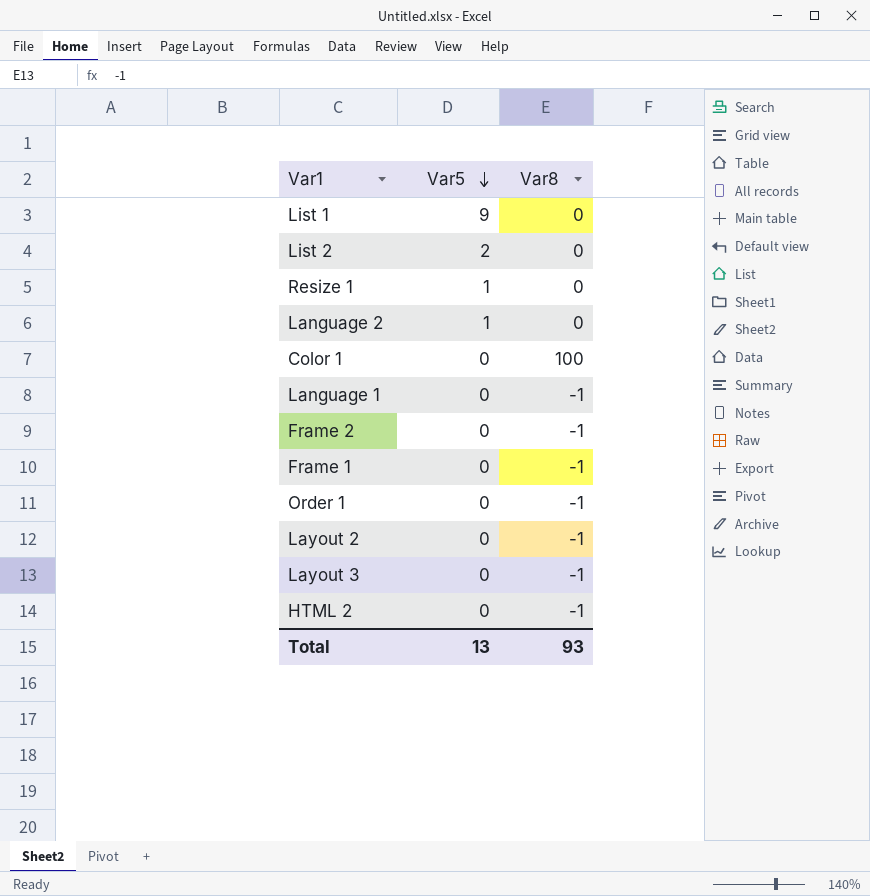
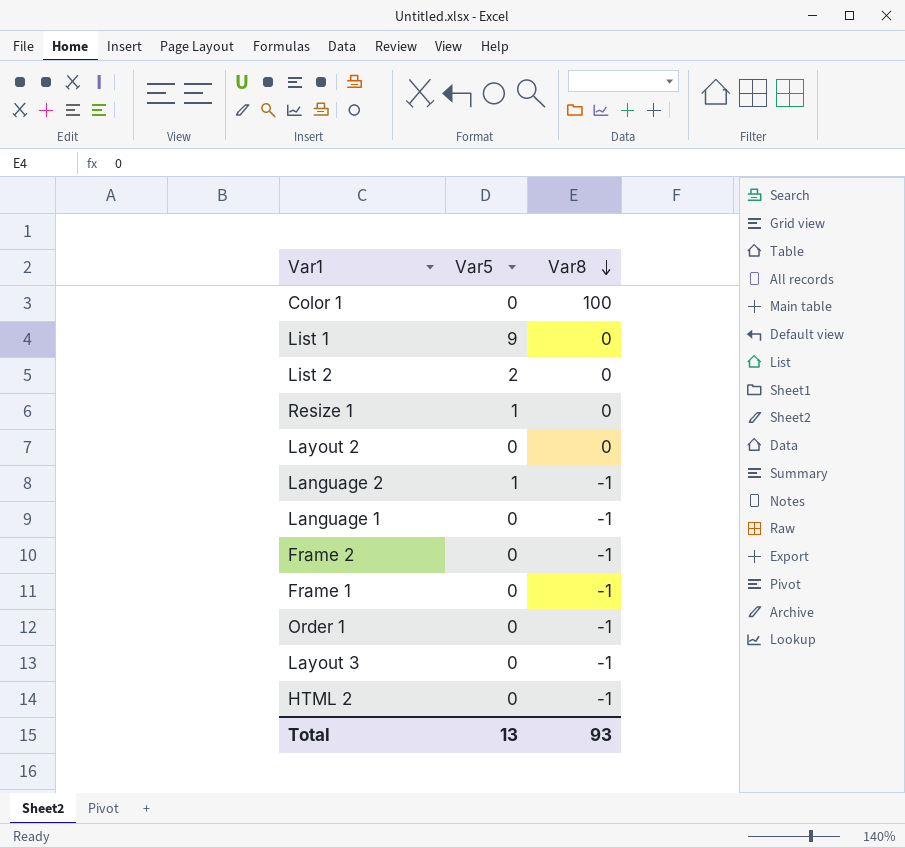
row order: Var5 descending -> Var8 descending
Layout 2 | Var8: -1 -> 0
Language 2 | Var8: 0 -> -1

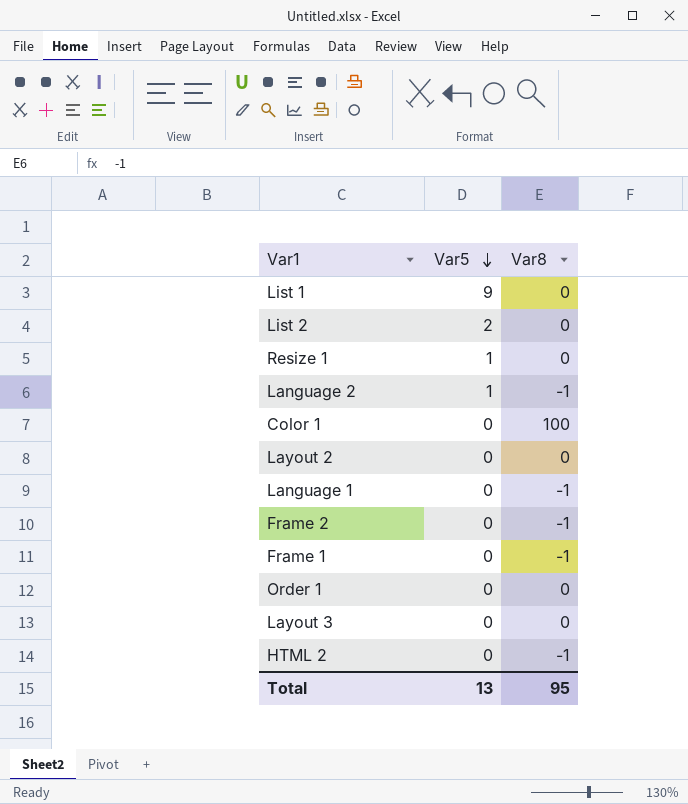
row order: Var8 descending -> Var5 descending
Order 1 | Var8: -1 -> 0
Layout 3 | Var8: -1 -> 0
Total | Var8: 93 -> 95

